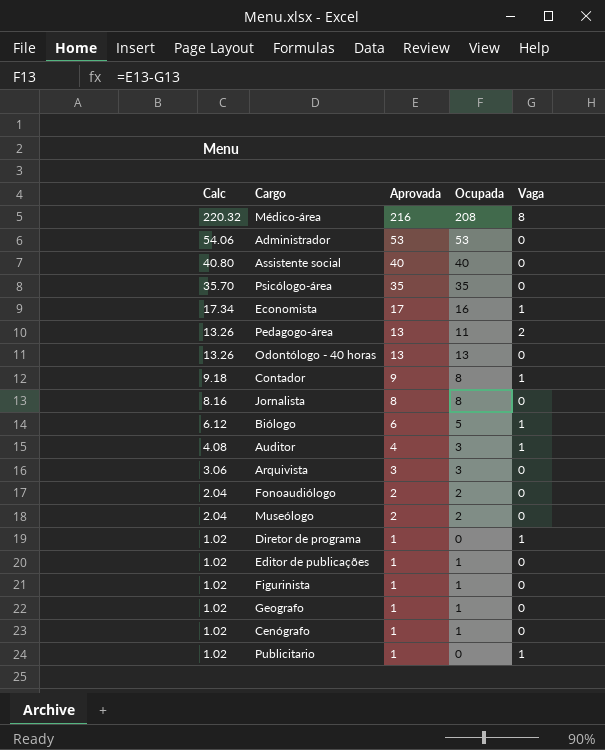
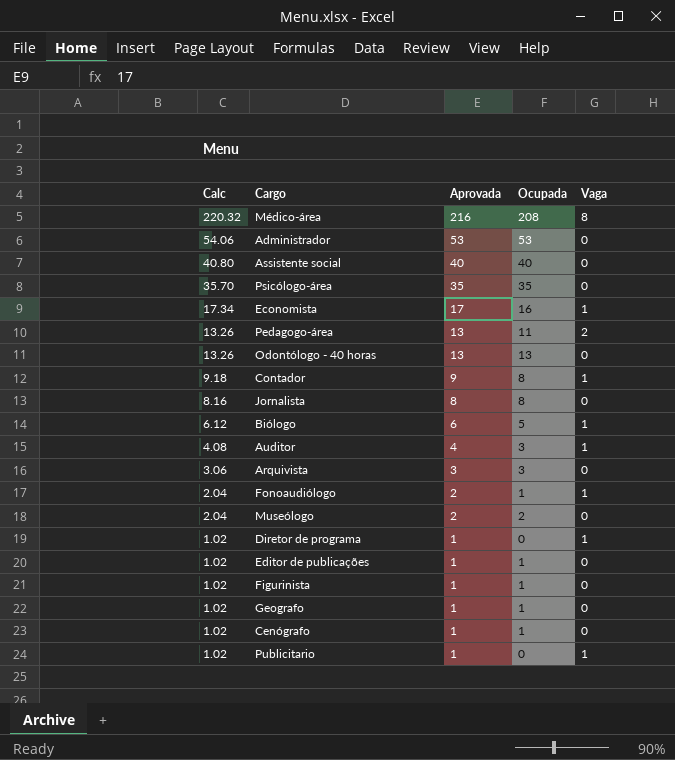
Fonoaudiólogo | Ocupada: 2 -> 1
Fonoaudiólogo | Vaga: 0 -> 1

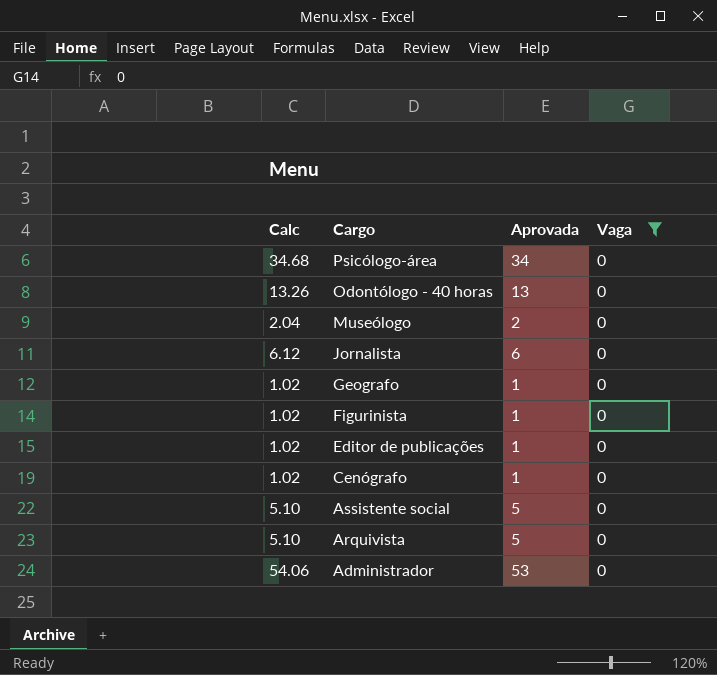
filter: none -> Vaga = 0
row order: Calc descending -> Cargo descending
column Ocupada | formula: [Aprovada] - [Vaga] -> none
Psicólogo-área | Calc: 35.70 -> 34.68
Psicólogo-área | Aprovada: 35 -> 34
Jornalista | Calc: 8.16 -> 6.12
Jornalista | Aprovada: 8 -> 6
Assistente social | Calc: 40.80 -> 5.10
Assistente social | Aprovada: 40 -> 5
Arquivista | Calc: 3.06 -> 5.10
Arquivista | Aprovada: 3 -> 5

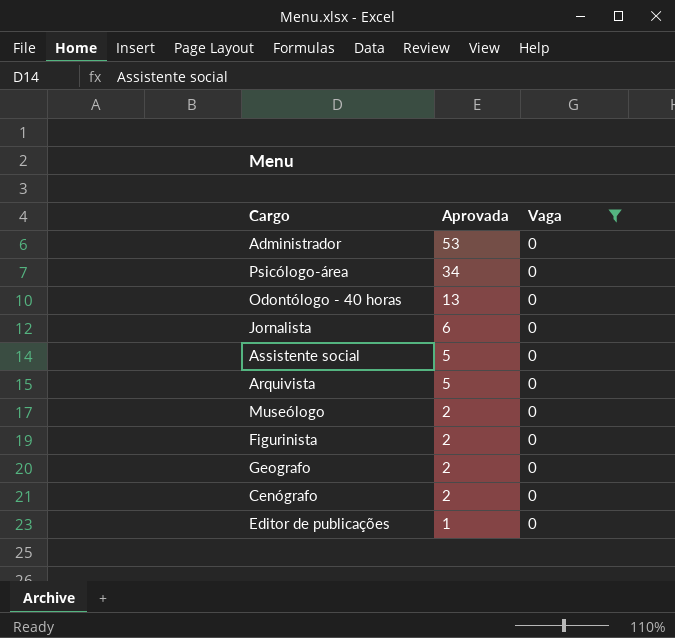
row order: Cargo descending -> Aprovada descending
column Calc | formula: [Aprovada] * 1.02 -> none
Figurinista | Aprovada: 1 -> 2
Geografo | Aprovada: 1 -> 2
Cenógrafo | Aprovada: 1 -> 2

